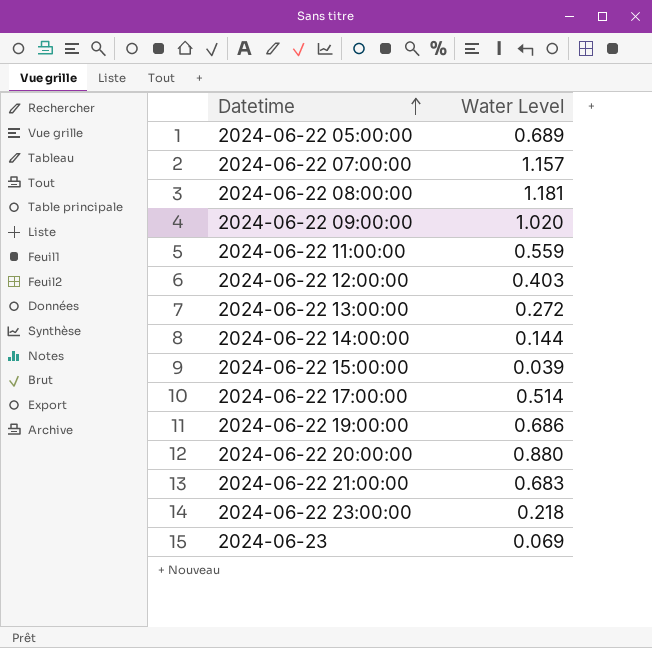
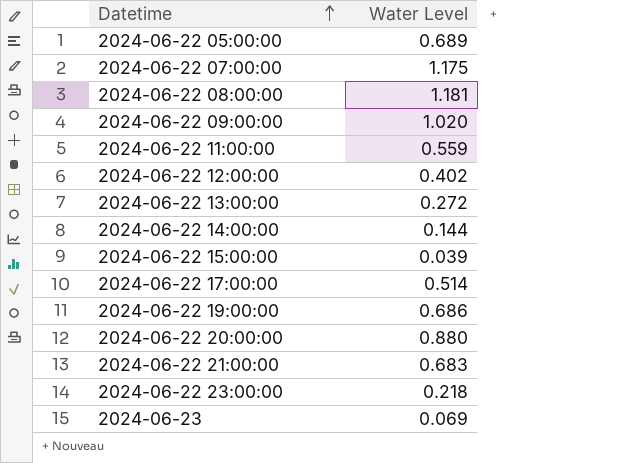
2024-06-22 07:00:00 | Water Level: 1.157 -> 1.175
2024-06-22 12:00:00 | Water Level: 0.403 -> 0.402

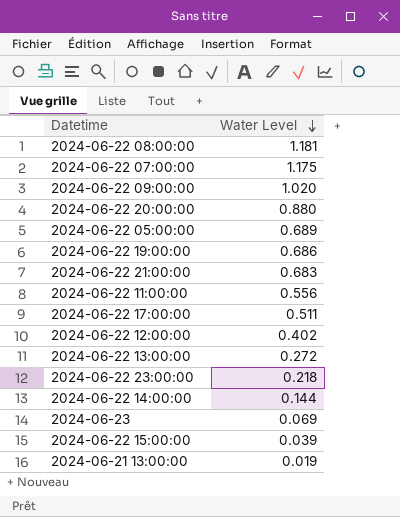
row order: Datetime ascending -> Water Level descending
2024-06-22 11:00:00 | Water Level: 0.559 -> 0.556
2024-06-22 17:00:00 | Water Level: 0.514 -> 0.511
row 2024-06-21 13:00:00: none -> 0.019

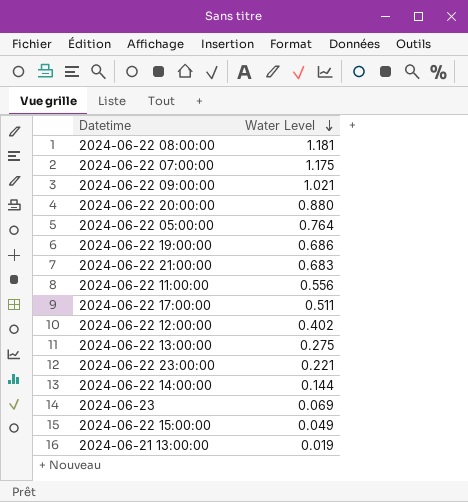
2024-06-22 09:00:00 | Water Level: 1.020 -> 1.021
2024-06-22 05:00:00 | Water Level: 0.689 -> 0.764
2024-06-22 13:00:00 | Water Level: 0.272 -> 0.275
2024-06-22 23:00:00 | Water Level: 0.218 -> 0.221
2024-06-22 15:00:00 | Water Level: 0.039 -> 0.049

